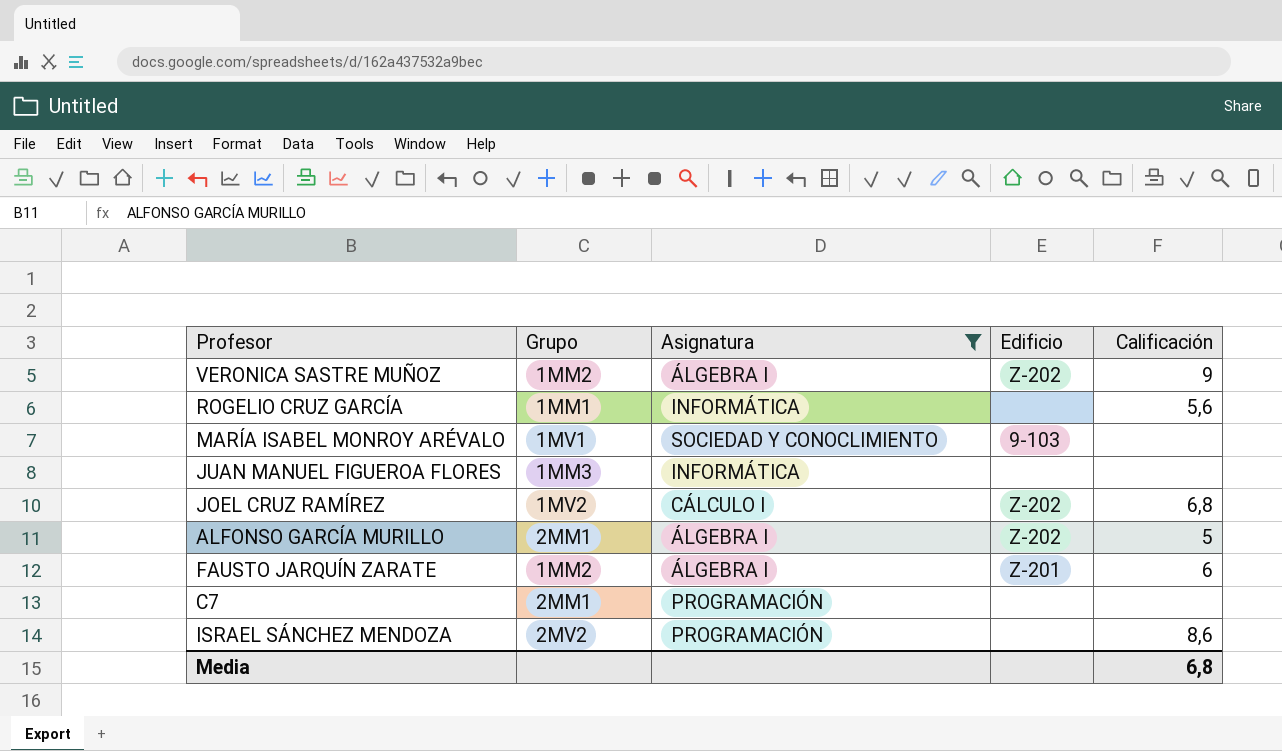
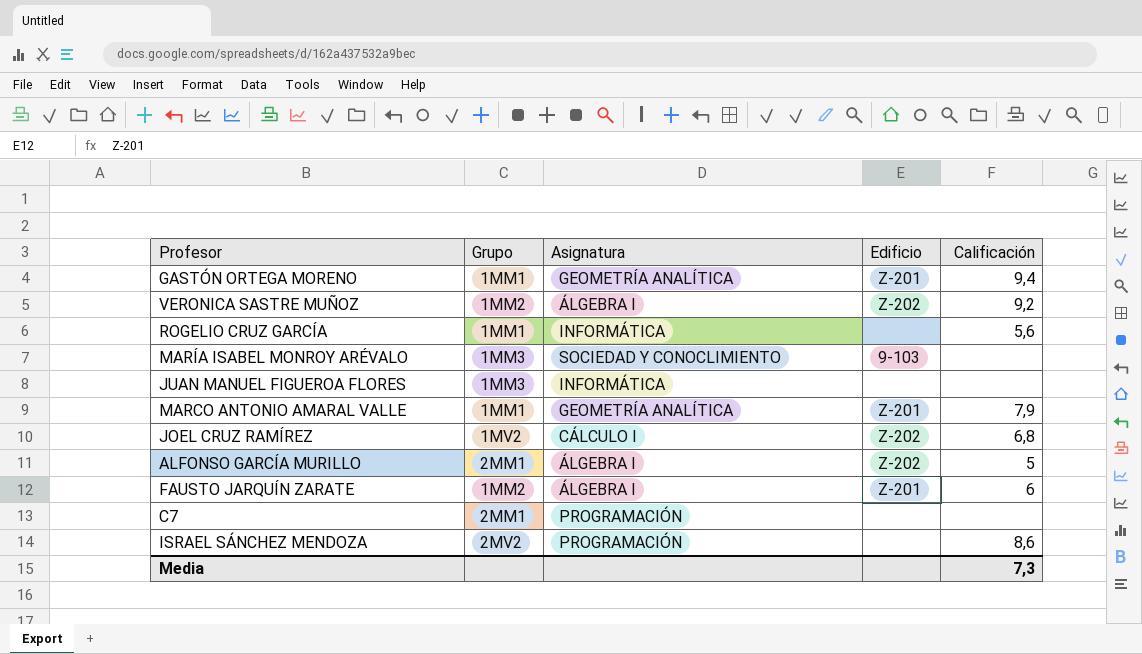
filter: Asignatura != GEOMETRÍA ANALÍTICA -> none
VERONICA SASTRE MUÑOZ | Calificación: 9 -> 9,2
MARÍA ISABEL MONROY ARÉVALO | Grupo: 1MV1 -> 1MM3
Media | Calificación: 6,8 -> 7,3

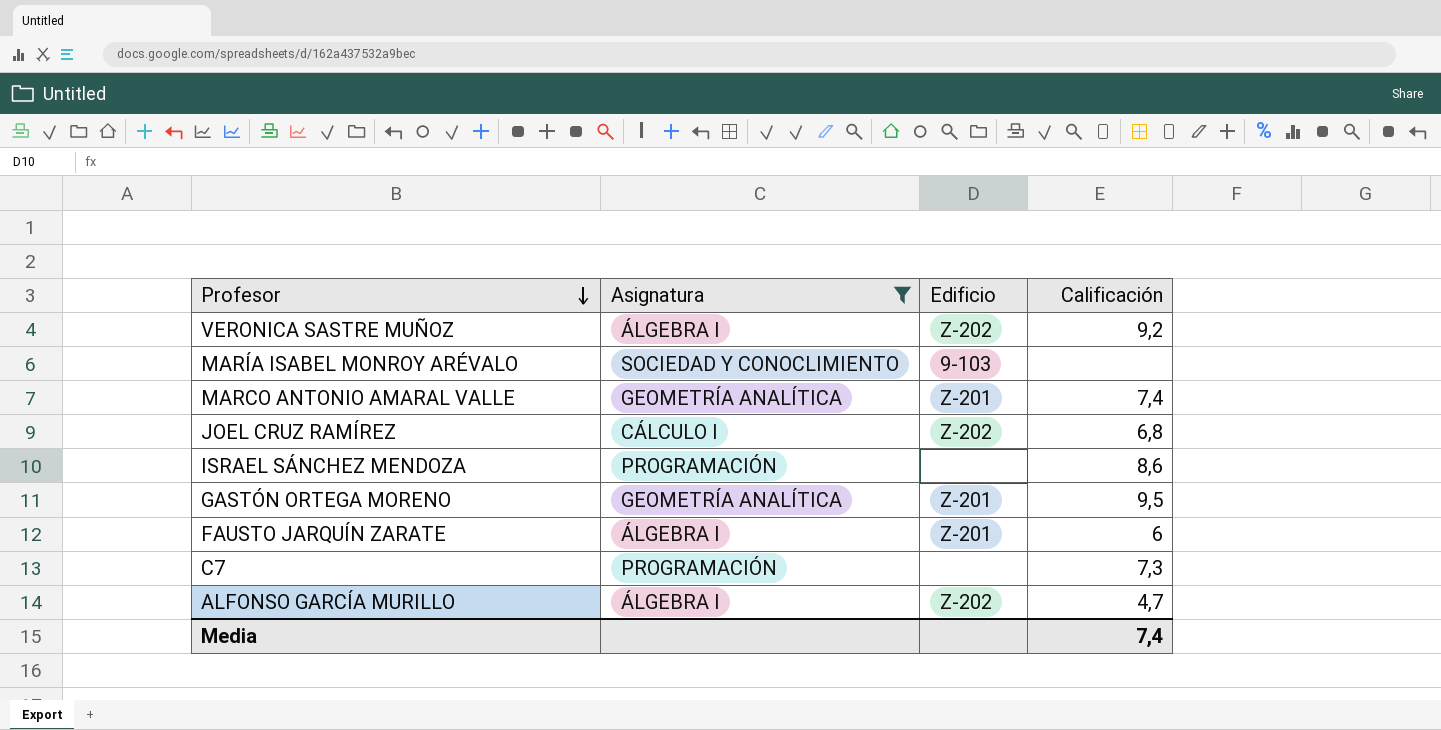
filter: none -> Asignatura != INFORMÁTICA
row order: none -> Profesor descending
column Grupo | position: 2 -> none
MARCO ANTONIO AMARAL VALLE | Calificación: 7,9 -> 7,4
GASTÓN ORTEGA MORENO | Calificación: 9,4 -> 9,5
C7 | Calificación: none -> 7,3
ALFONSO GARCÍA MURILLO | Calificación: 5 -> 4,7
Media | Calificación: 7,3 -> 7,4

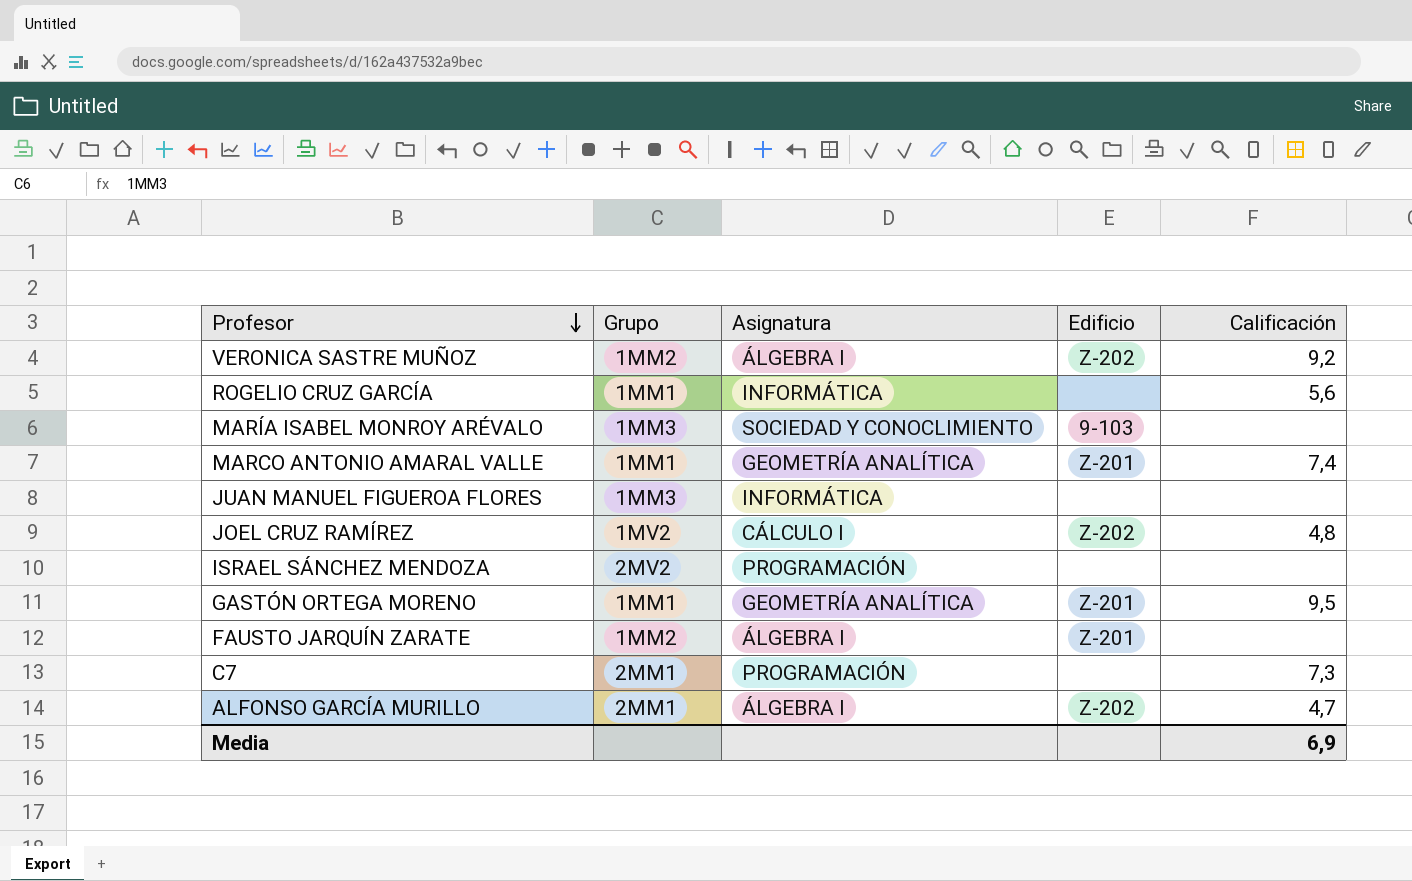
filter: Asignatura != INFORMÁTICA -> none
column Grupo | position: none -> 2
JOEL CRUZ RAMÍREZ | Calificación: 6,8 -> 4,8
ISRAEL SÁNCHEZ MENDOZA | Calificación: 8,6 -> none
FAUSTO JARQUÍN ZARATE | Calificación: 6 -> none
Media | Calificación: 7,4 -> 6,9

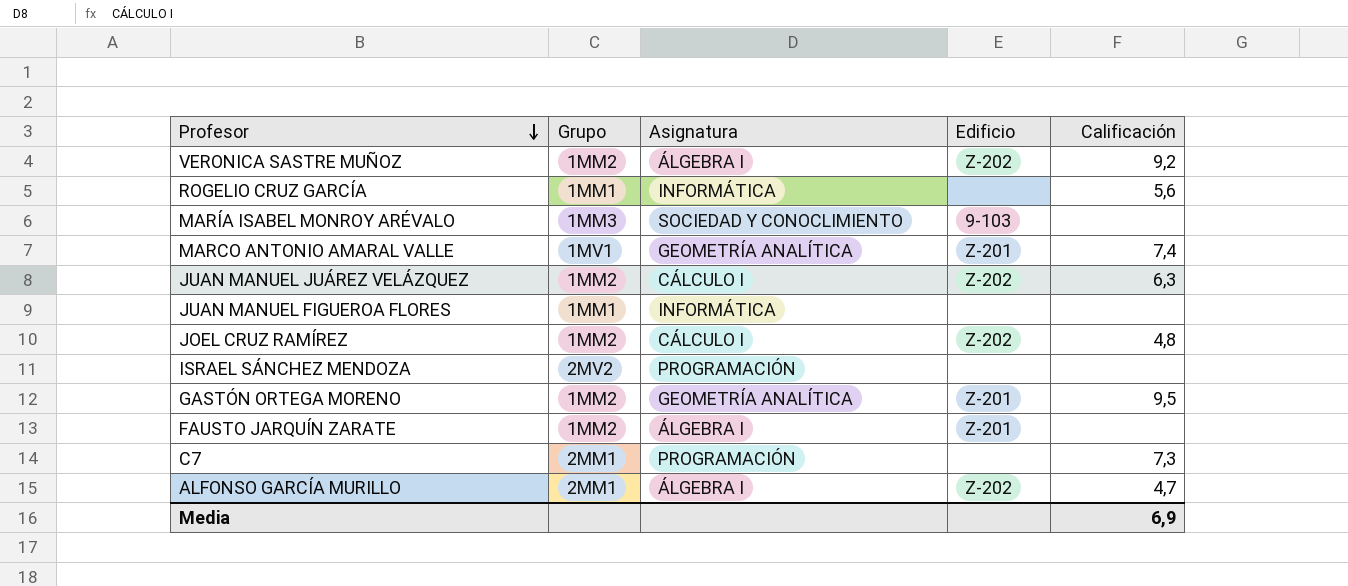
MARCO ANTONIO AMARAL VALLE | Grupo: 1MM1 -> 1MV1
row JUAN MANUEL JUÁREZ VELÁZQUEZ: none -> 1MM2 | CÁLCULO I | Z-202 | 6,3
JUAN MANUEL FIGUEROA FLORES | Grupo: 1MM3 -> 1MM1
JOEL CRUZ RAMÍREZ | Grupo: 1MV2 -> 1MM2
GASTÓN ORTEGA MORENO | Grupo: 1MM1 -> 1MM2

